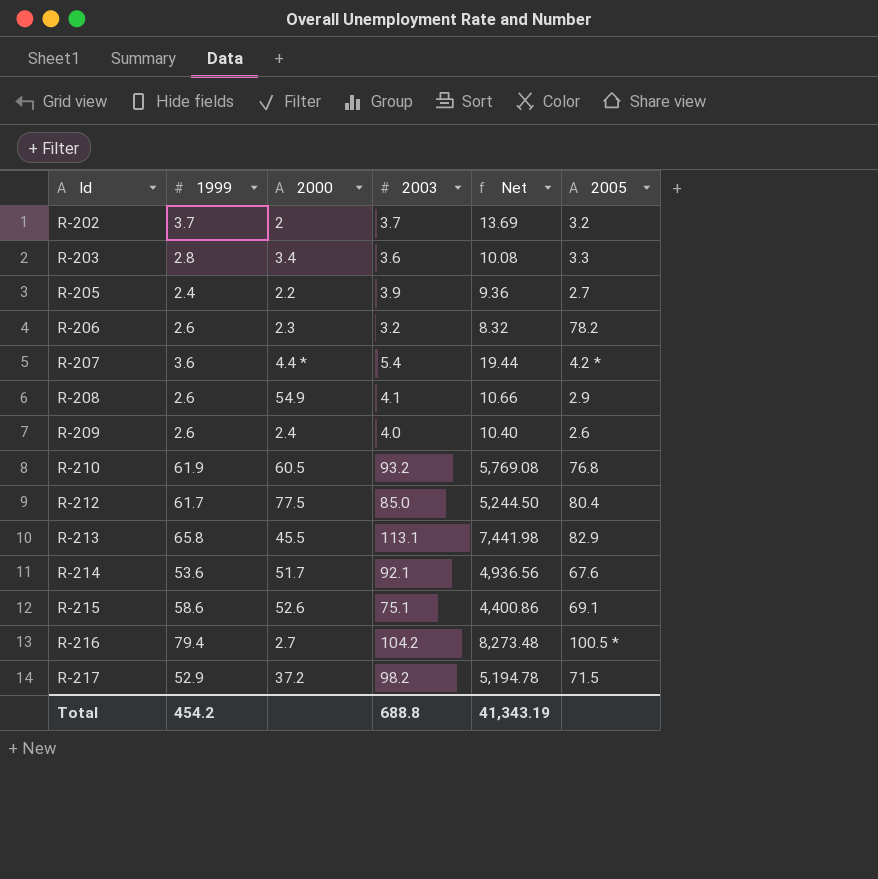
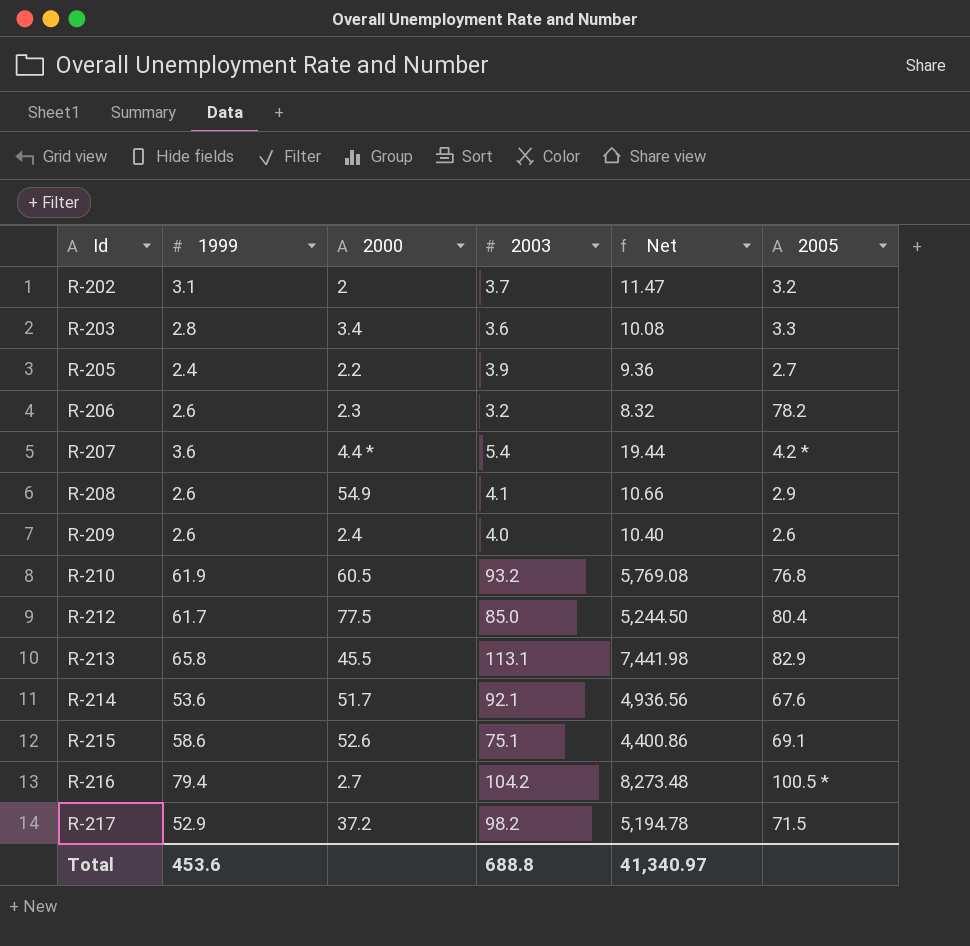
R-202 | 1999: 3.7 -> 3.1
R-202 | Net: 13.69 -> 11.47
Total | 1999: 454.2 -> 453.6
Total | Net: 41,343.19 -> 41,340.97

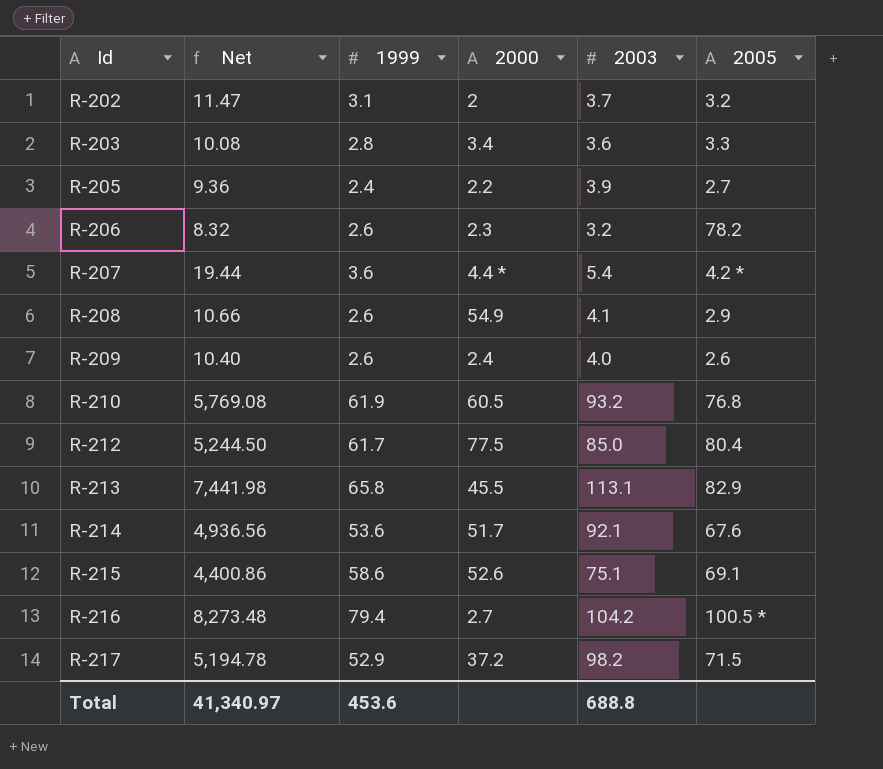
column Net | position: 5 -> 2

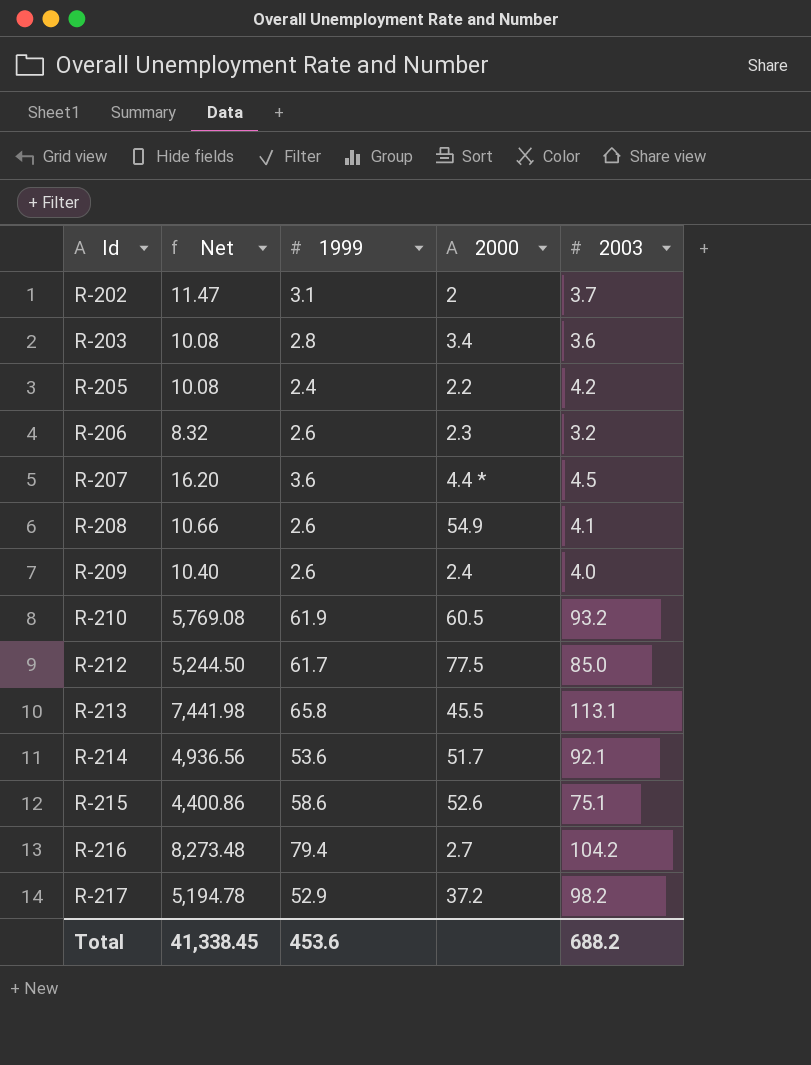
column 2005 | position: 6 -> none
R-205 | Net: 9.36 -> 10.08
R-205 | 2003: 3.9 -> 4.2
R-207 | Net: 19.44 -> 16.20
R-207 | 2003: 5.4 -> 4.5
Total | Net: 41,340.97 -> 41,338.45
Total | 2003: 688.8 -> 688.2

